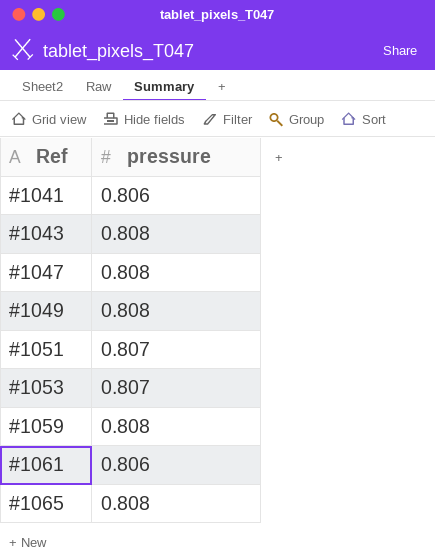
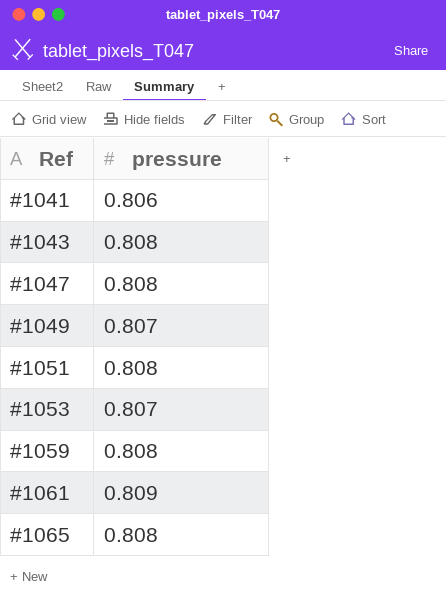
#1049 | pressure: 0.808 -> 0.807
#1051 | pressure: 0.807 -> 0.808
#1061 | pressure: 0.806 -> 0.809

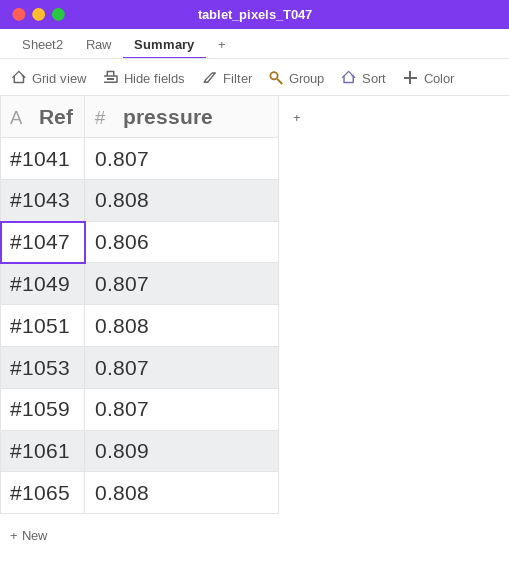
#1041 | pressure: 0.806 -> 0.807
#1047 | pressure: 0.808 -> 0.806
#1059 | pressure: 0.808 -> 0.807

